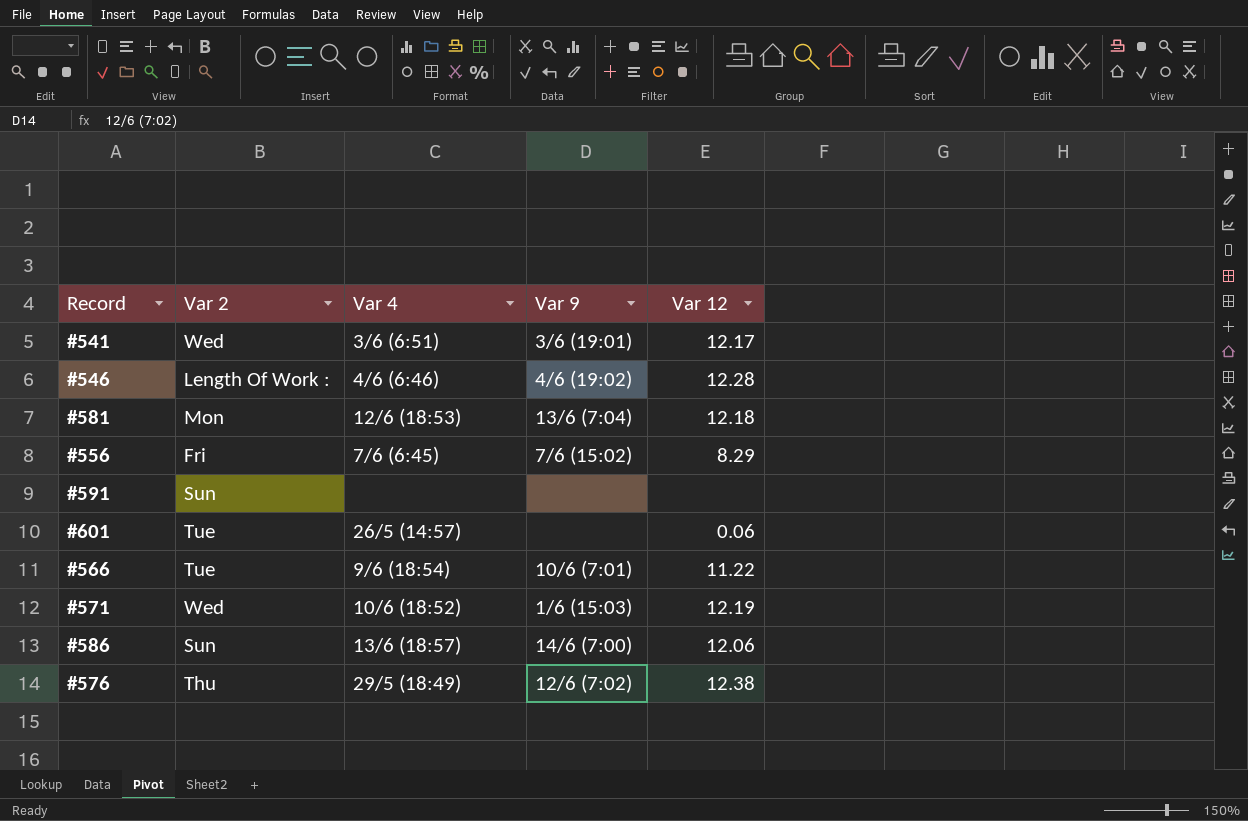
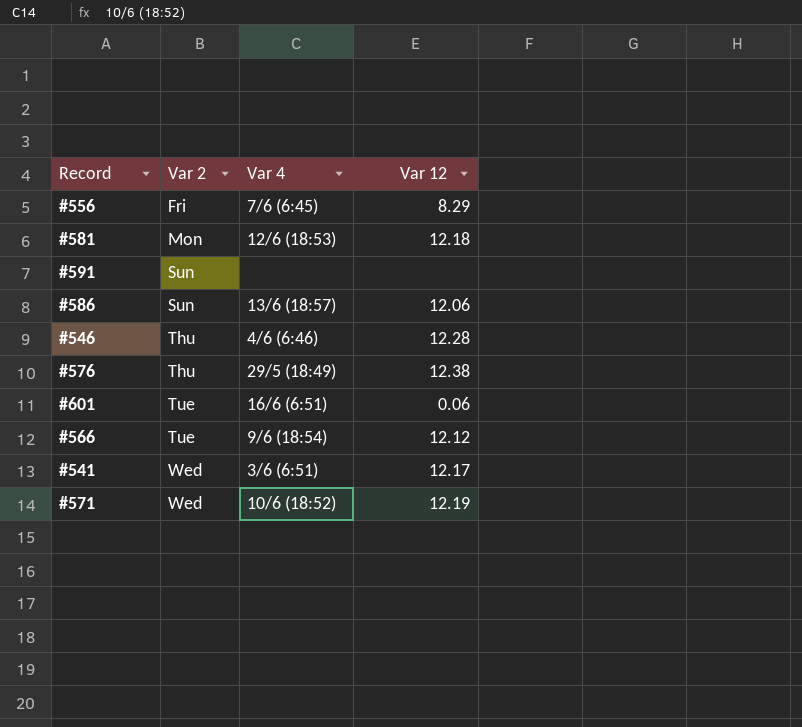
row order: none -> Var 2 ascending
column Var 9 | position: 4 -> none
#546 | Var 2: Length Of Work : -> Thu
#601 | Var 4: 26/5 (14:57) -> 16/6 (6:51)
#566 | Var 12: 11.22 -> 12.12

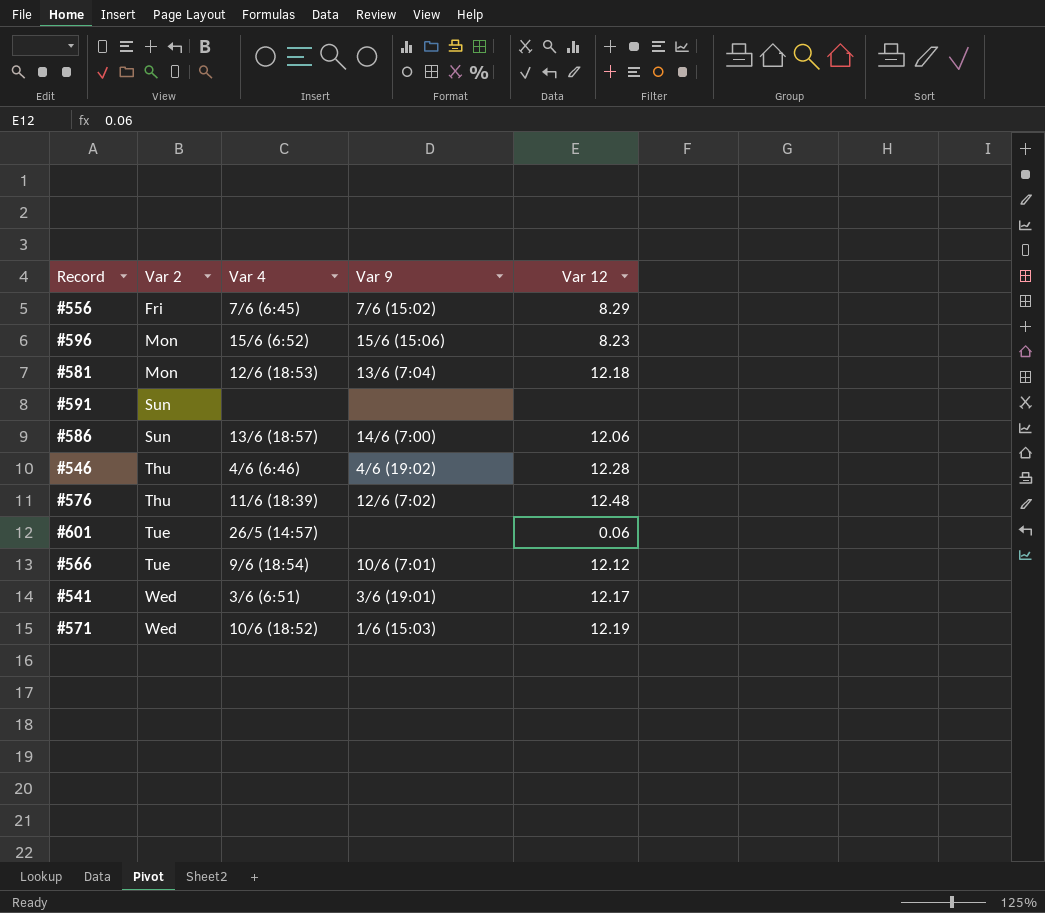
column Var 9 | position: none -> 4
row #596: none -> Mon | 15/6 (6:52) | 15/6 (15:06) | 8.23
#576 | Var 4: 29/5 (18:49) -> 11/6 (18:39)
#576 | Var 12: 12.38 -> 12.48
#601 | Var 4: 16/6 (6:51) -> 26/5 (14:57)

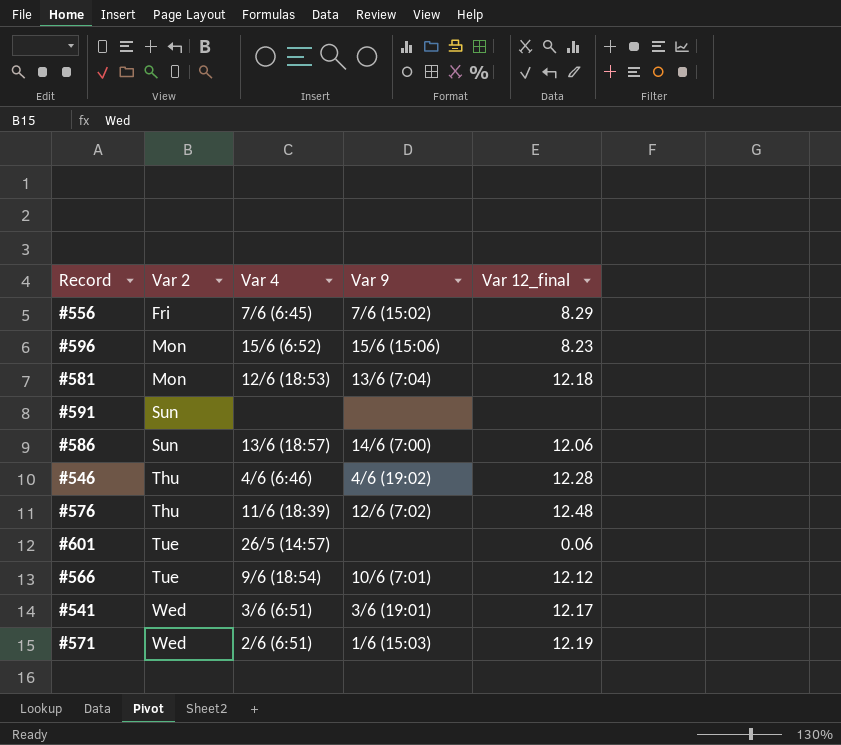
column name: Var 12 -> Var 12_final
#571 | Var 4: 10/6 (18:52) -> 2/6 (6:51)

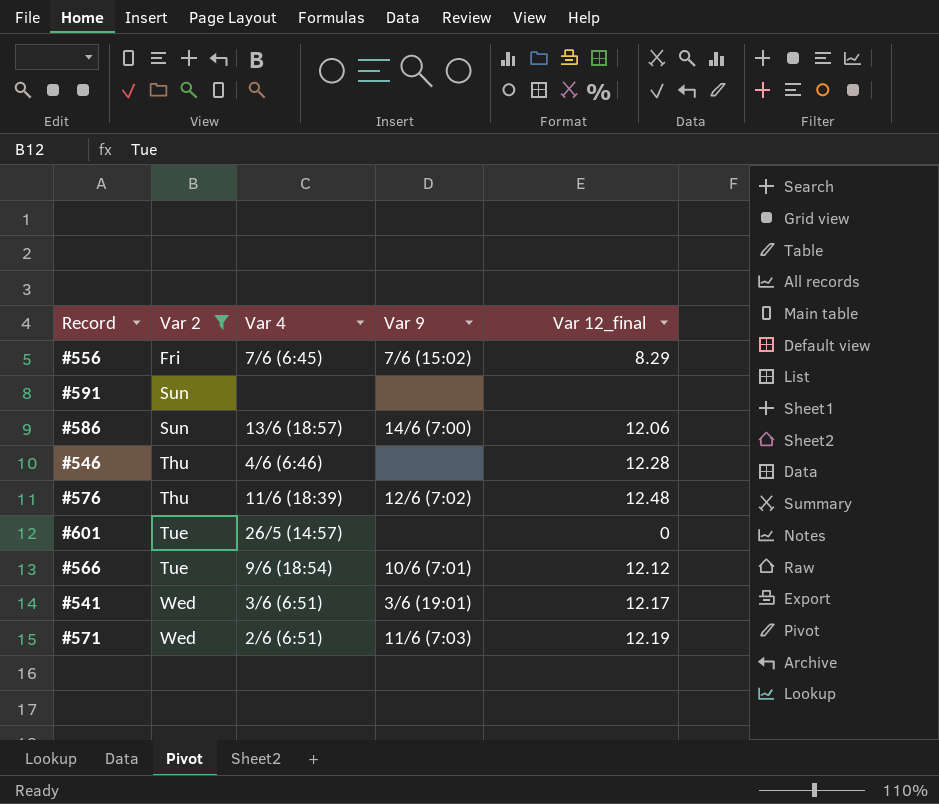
filter: none -> Var 2 != Mon
#546 | Var 9: 4/6 (19:02) -> none
#601 | Var 12_final: 0.06 -> 0
#571 | Var 9: 1/6 (15:03) -> 11/6 (7:03)

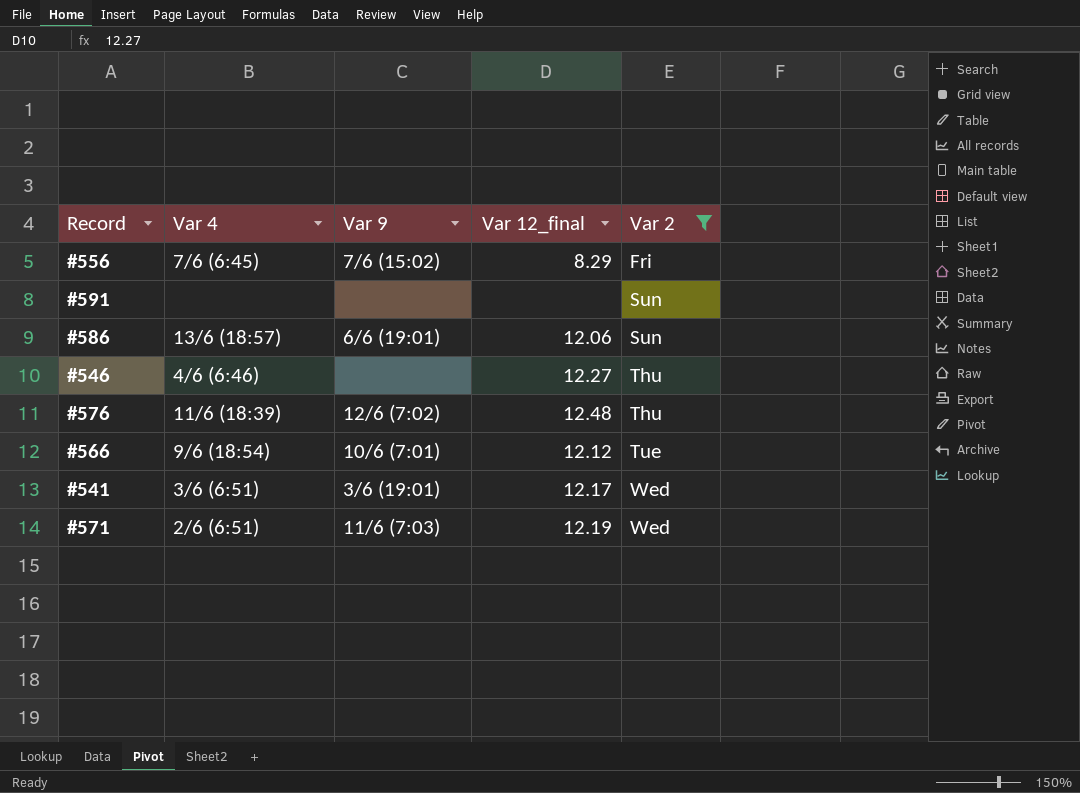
column Var 2 | position: 2 -> 5
row #601: Tue | 26/5 (14:57) | none | 0 -> none
#586 | Var 9: 14/6 (7:00) -> 6/6 (19:01)
#546 | Var 12_final: 12.28 -> 12.27

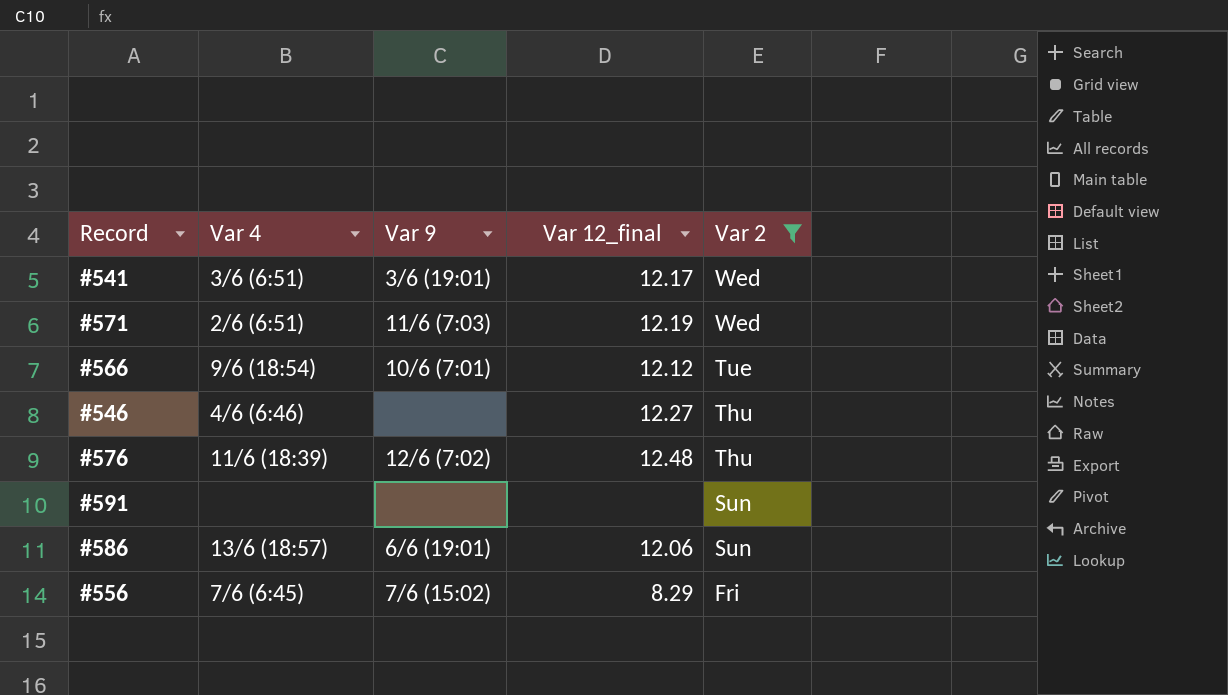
row order: Var 2 ascending -> Var 2 descending

